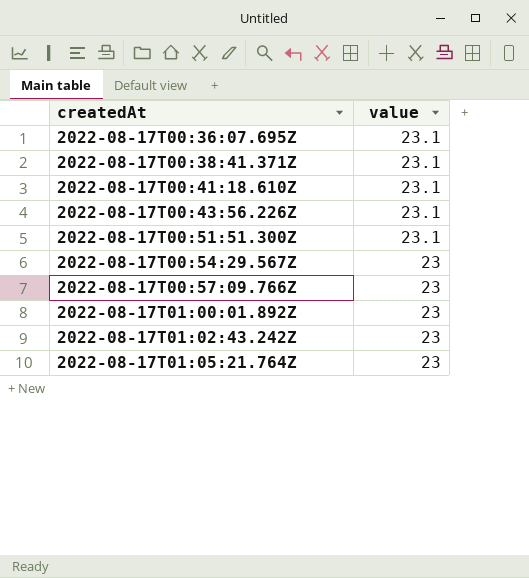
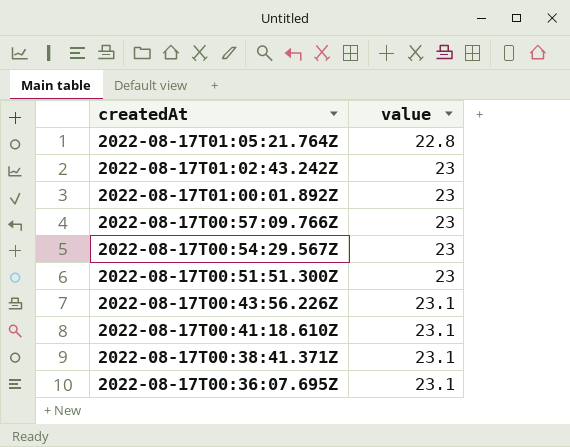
row order: createdAt ascending -> createdAt descending
2022-08-17T01:05:21.764Z | value: 23 -> 22.8
2022-08-17T00:51:51.300Z | value: 23.1 -> 23

